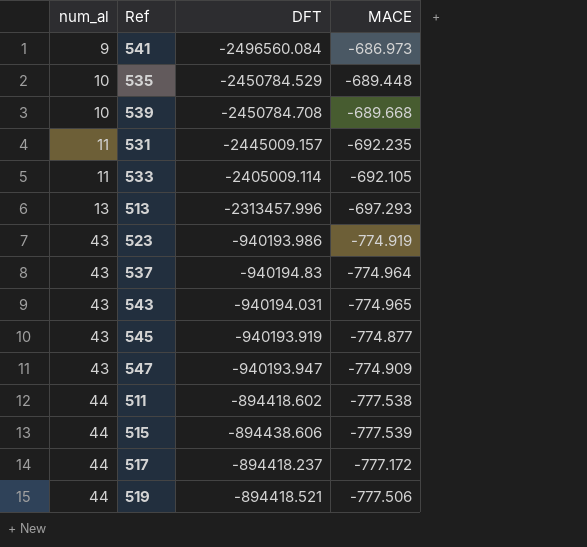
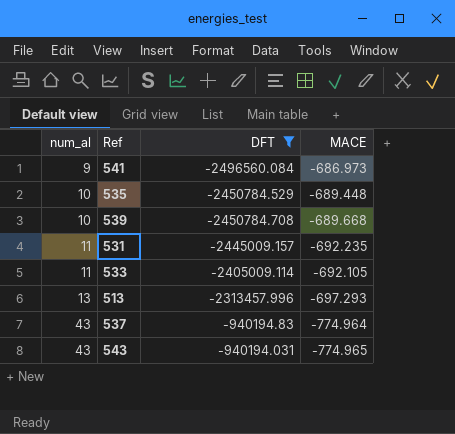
filter: none -> DFT <= -940194.031

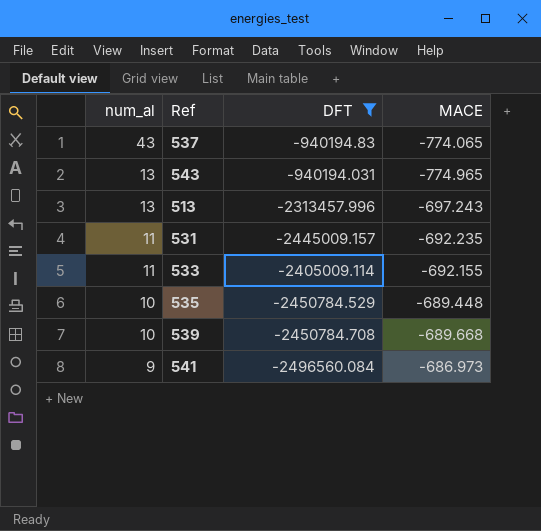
row order: num_al ascending -> num_al descending
537 | MACE: -774.964 -> -774.065
543 | num_al: 43 -> 13
513 | MACE: -697.293 -> -697.243
533 | MACE: -692.105 -> -692.155

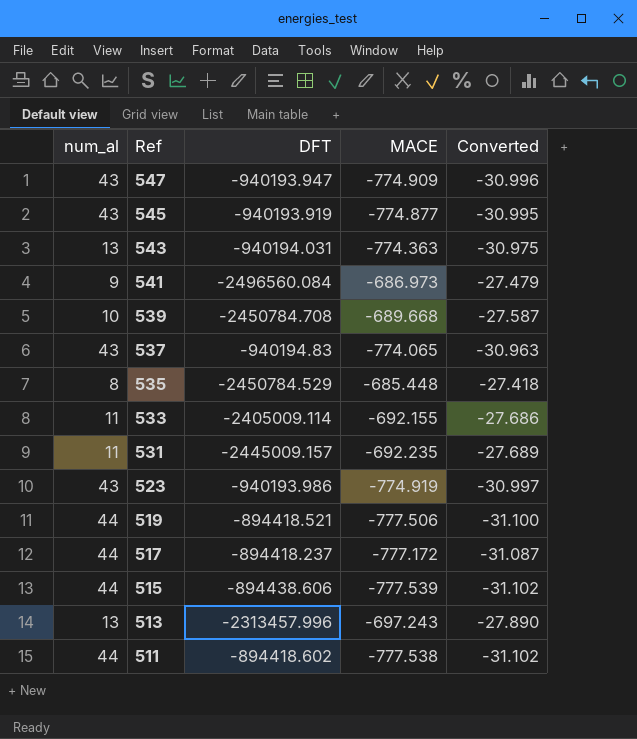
filter: DFT <= -940194.031 -> none
row order: num_al descending -> Ref descending
column Converted | formula: none -> [MACE] * 0.04
543 | MACE: -774.965 -> -774.363
535 | num_al: 10 -> 8
535 | MACE: -689.448 -> -685.448

